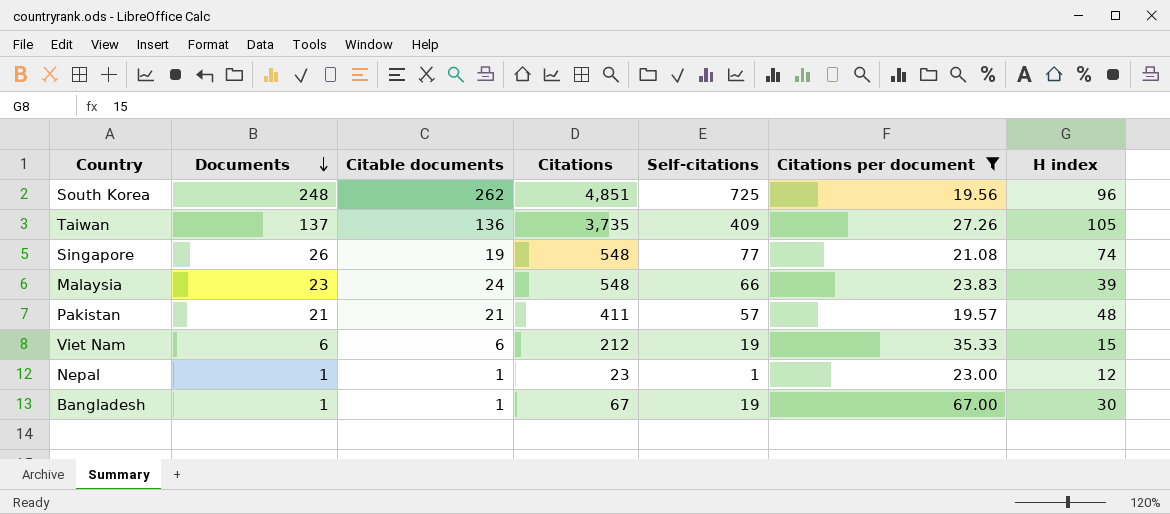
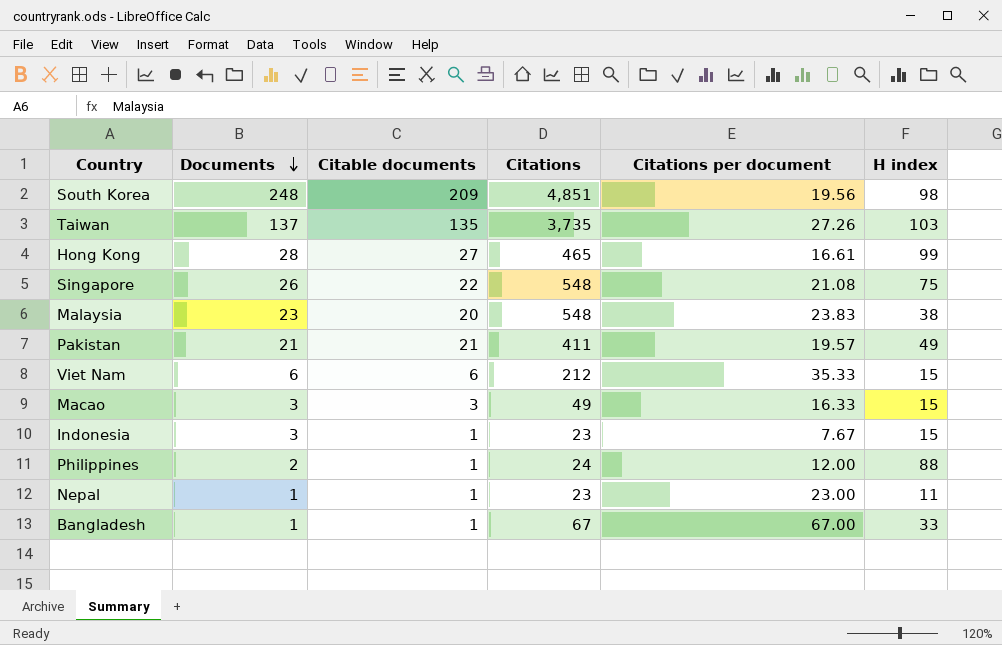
filter: Citations per document >= 19.56 -> none
column Self-citations | position: 5 -> none
South Korea | Citable documents: 262 -> 209
South Korea | H index: 96 -> 98
Taiwan | Citable documents: 136 -> 135
Taiwan | H index: 105 -> 103
Singapore | Citable documents: 19 -> 22
Singapore | H index: 74 -> 75
Malaysia | Citable documents: 24 -> 20
Malaysia | H index: 39 -> 38
Pakistan | H index: 48 -> 49
Nepal | H index: 12 -> 11
Bangladesh | H index: 30 -> 33

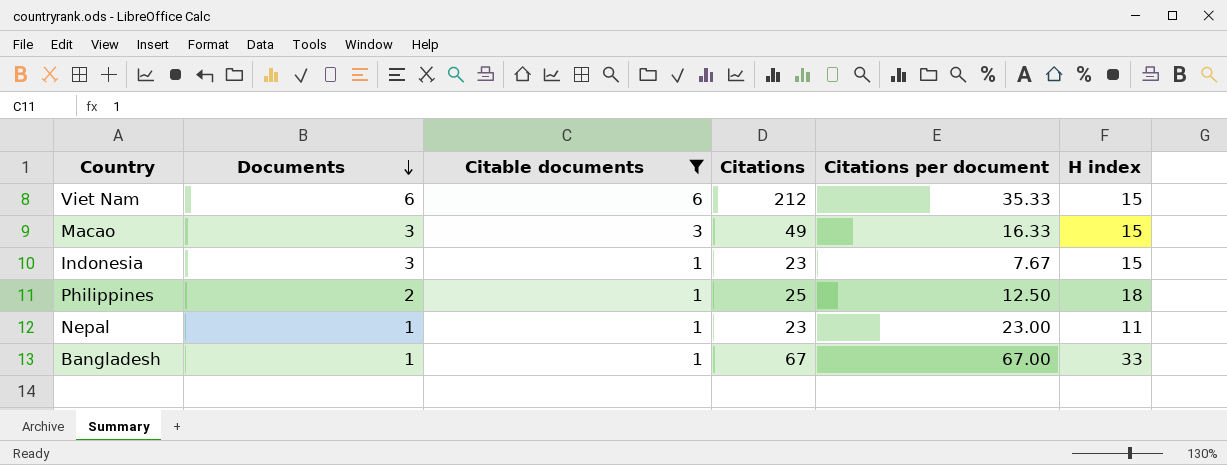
filter: none -> Citable documents <= 6
Philippines | Citations: 24 -> 25
Philippines | Citations per document: 12.00 -> 12.50
Philippines | H index: 88 -> 18

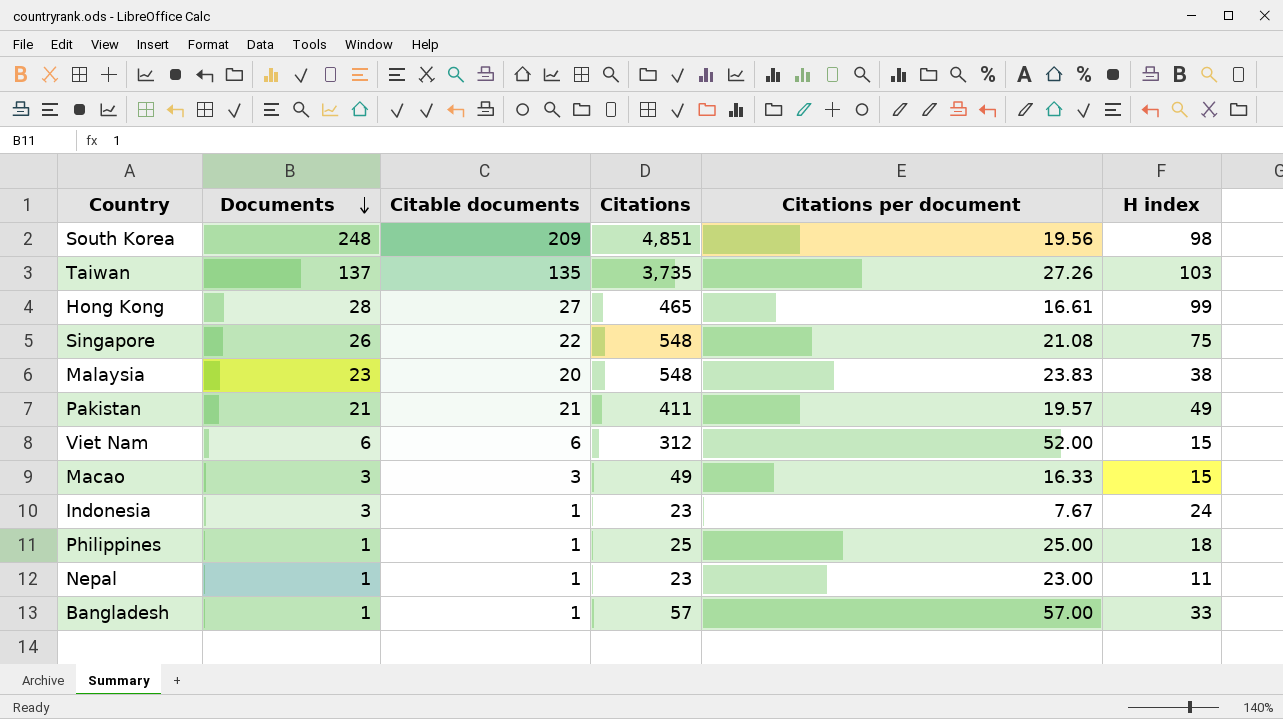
filter: Citable documents <= 6 -> none
Viet Nam | Citations: 212 -> 312
Viet Nam | Citations per document: 35.33 -> 52.00
Indonesia | H index: 15 -> 24
Philippines | Documents: 2 -> 1
Philippines | Citations per document: 12.50 -> 25.00
Bangladesh | Citations: 67 -> 57
Bangladesh | Citations per document: 67.00 -> 57.00

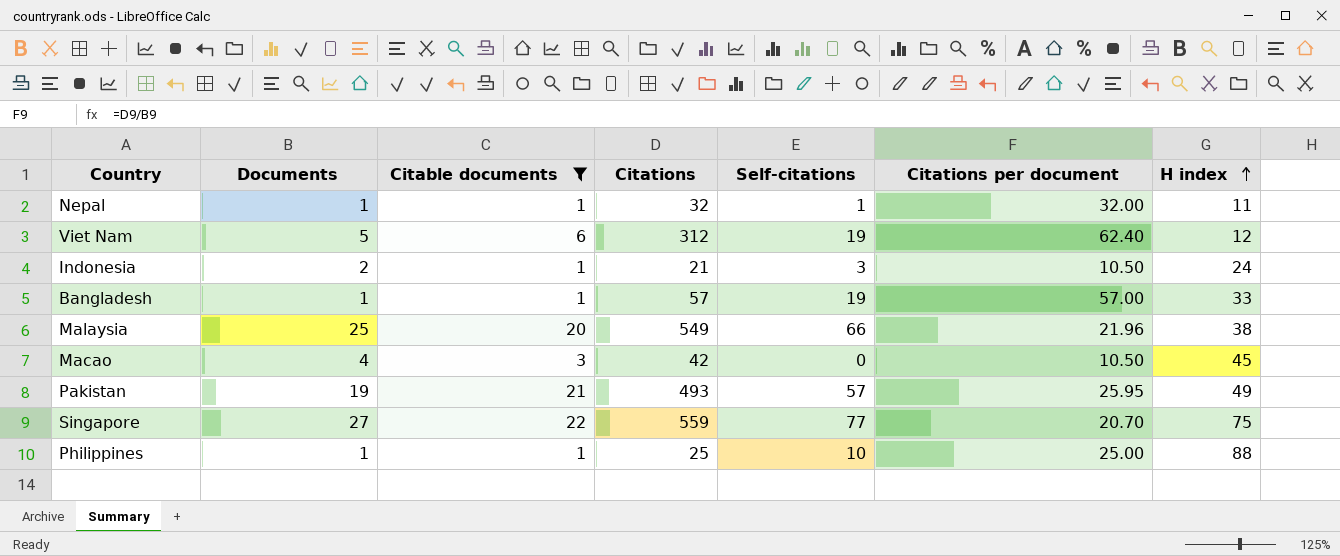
filter: none -> Citable documents <= 22
row order: Documents descending -> H index ascending
column Self-citations | position: none -> 5
Nepal | Citations: 23 -> 32
Nepal | Citations per document: 23.00 -> 32.00
Viet Nam | Documents: 6 -> 5
Viet Nam | Citations per document: 52.00 -> 62.40
Viet Nam | H index: 15 -> 12
Indonesia | Documents: 3 -> 2
Indonesia | Citations: 23 -> 21
Indonesia | Citations per document: 7.67 -> 10.50
Malaysia | Documents: 23 -> 25
Malaysia | Citations: 548 -> 549
Malaysia | Citations per document: 23.83 -> 21.96
Macao | Documents: 3 -> 4
Macao | Citations: 49 -> 42
Macao | Citations per document: 16.33 -> 10.50
Macao | H index: 15 -> 45
Pakistan | Documents: 21 -> 19
Pakistan | Citations: 411 -> 493
Pakistan | Citations per document: 19.57 -> 25.95
Singapore | Documents: 26 -> 27
Singapore | Citations: 548 -> 559
Singapore | Citations per document: 21.08 -> 20.70
Philippines | H index: 18 -> 88

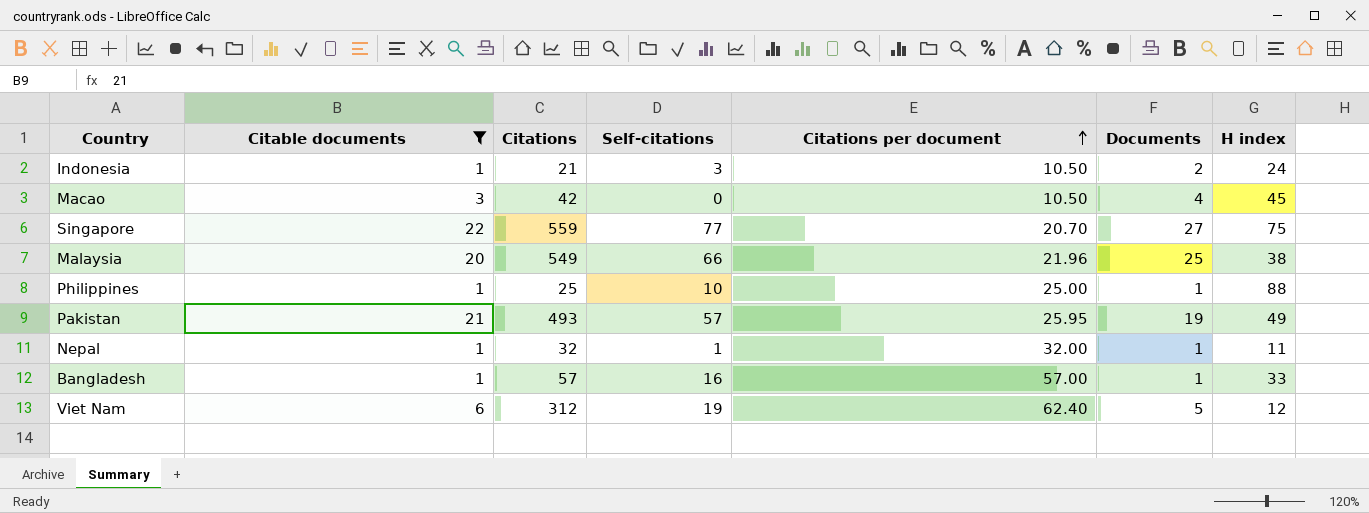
row order: H index ascending -> Citations per document ascending
column Documents | position: 2 -> 6
Bangladesh | Self-citations: 19 -> 16

